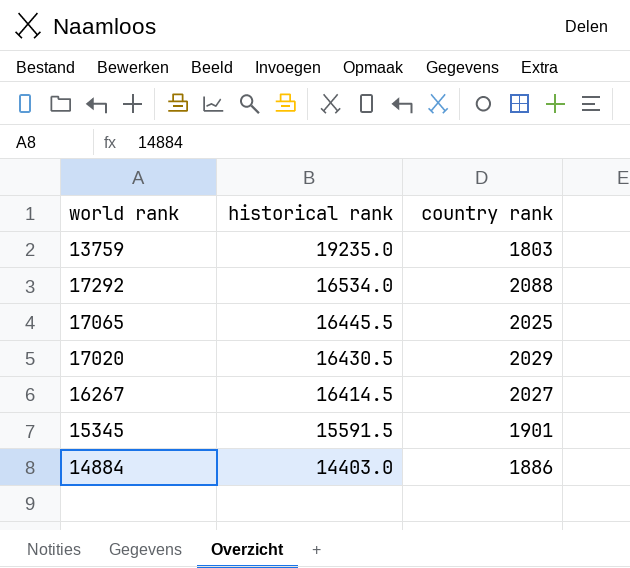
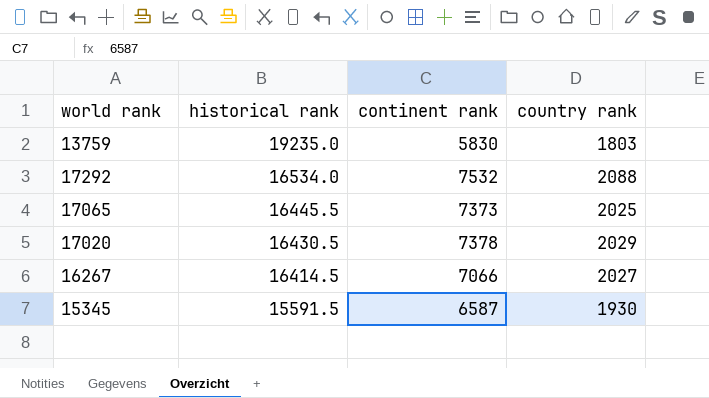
column continent rank | position: none -> 3
row 14884: 14403.0 | 1886 -> none
15345 | country rank: 1901 -> 1930

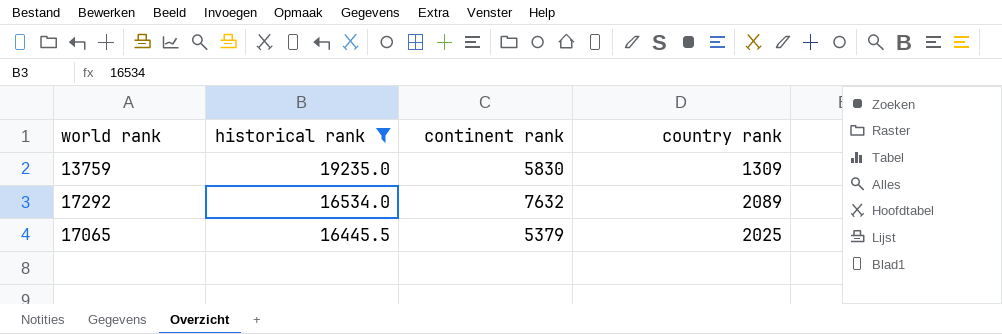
filter: none -> historical rank >= 16445.5
13759 | country rank: 1803 -> 1309
17292 | continent rank: 7532 -> 7632
17292 | country rank: 2088 -> 2089
17065 | continent rank: 7373 -> 5379

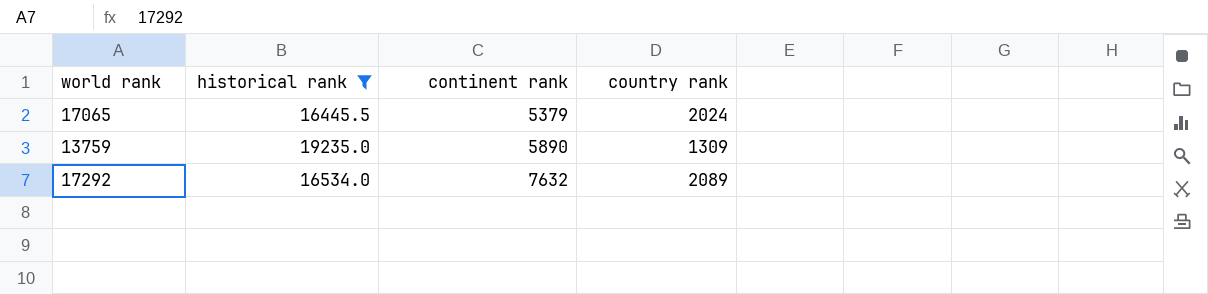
row order: historical rank descending -> continent rank ascending
17065 | country rank: 2025 -> 2024
13759 | continent rank: 5830 -> 5890

